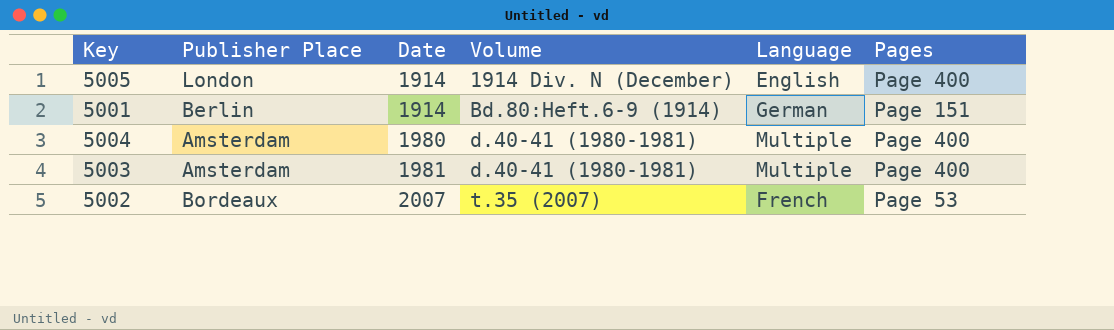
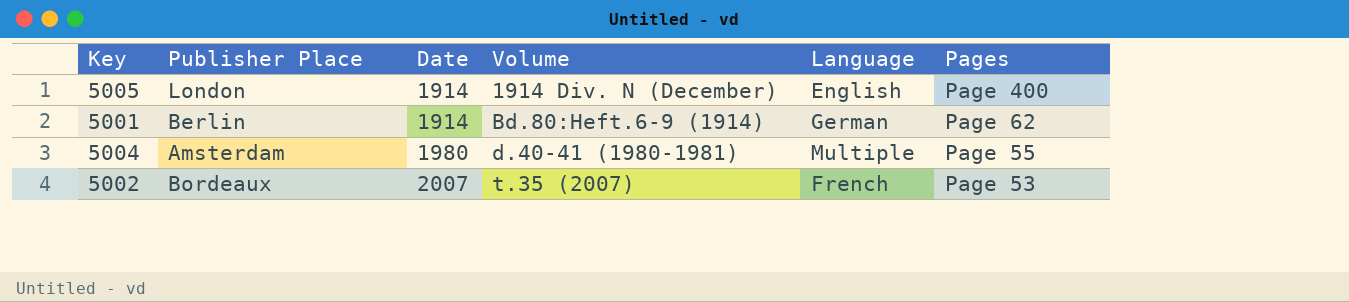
row 5003: Amsterdam | 1981 | d.40-41 (1980-1981) | Multiple | Page 400 -> none
5001 | Pages: Page 151 -> Page 62
5004 | Pages: Page 400 -> Page 55

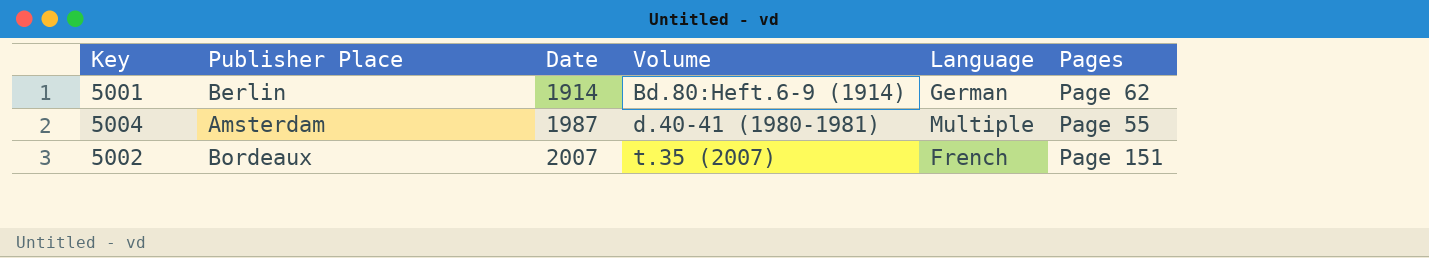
row 5005: London | 1914 | 1914 Div. N (December) | English | Page 400 -> none
5004 | Date: 1980 -> 1987
5002 | Pages: Page 53 -> Page 151

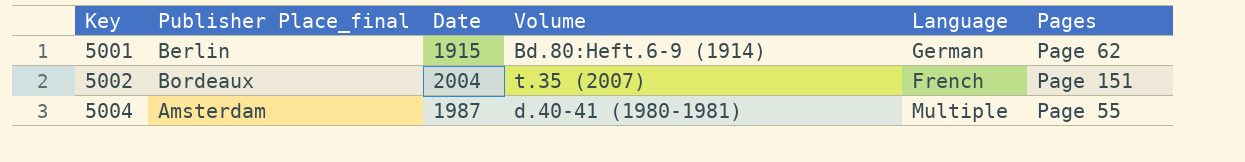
row order: Date ascending -> Key ascending
column name: Publisher Place -> Publisher Place_final
5001 | Date: 1914 -> 1915
5002 | Date: 2007 -> 2004

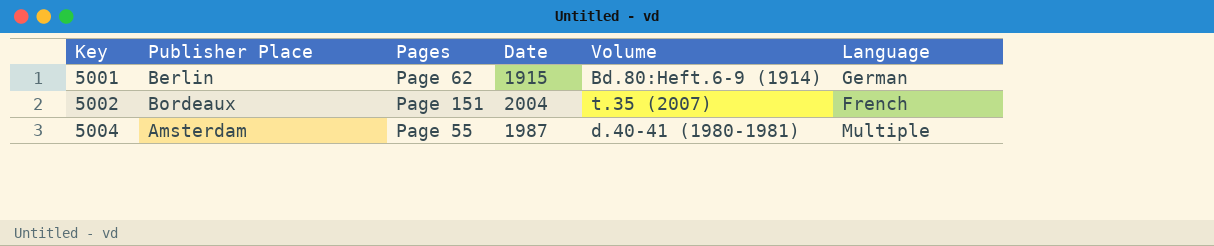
column name: Publisher Place_final -> Publisher Place
column Pages | position: 6 -> 3

